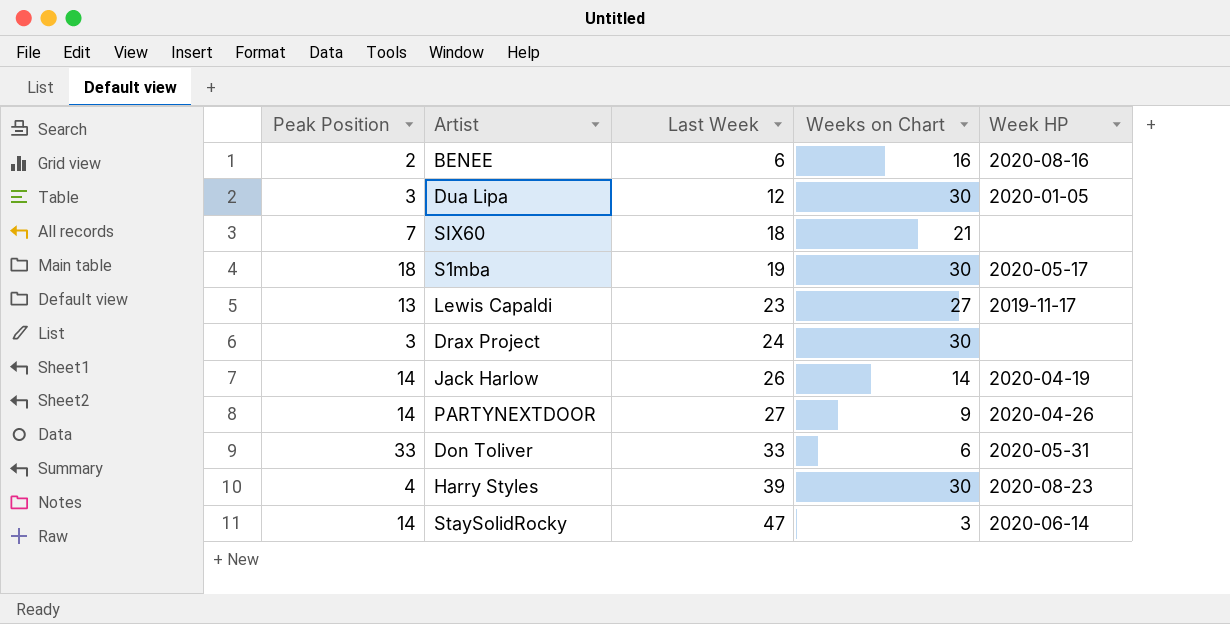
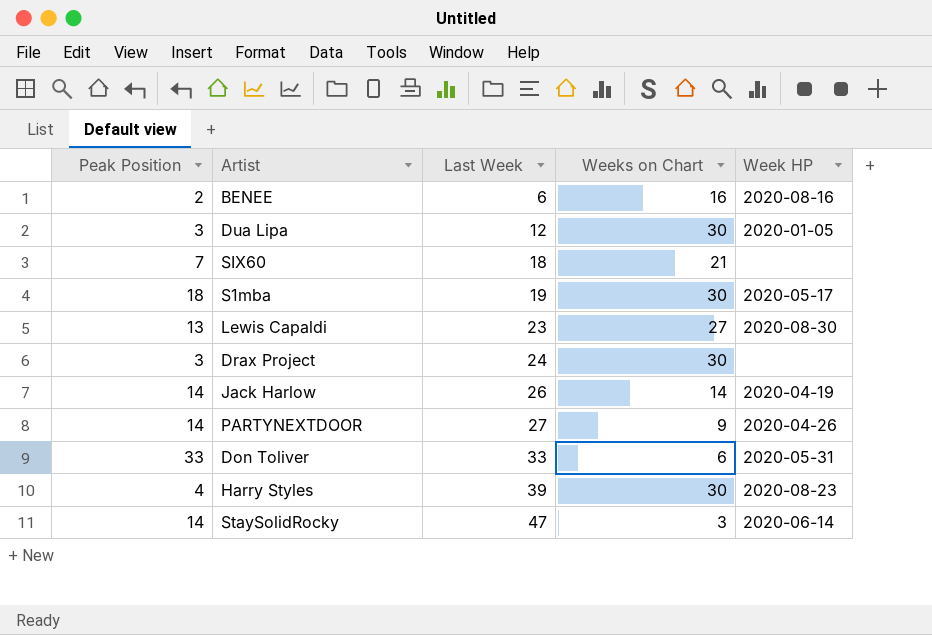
Lewis Capaldi | Week HP: 2019-11-17 -> 2020-08-30

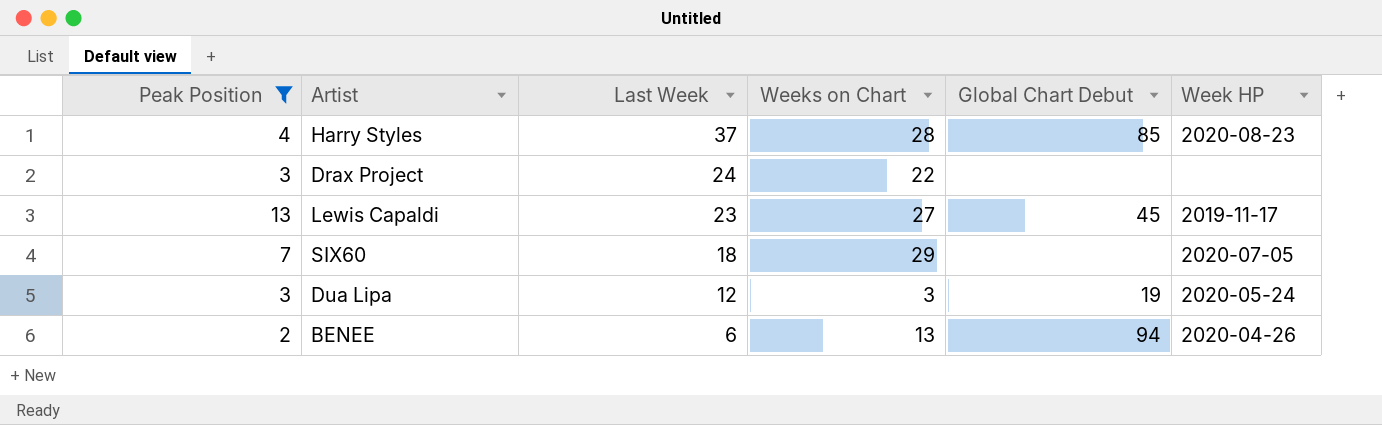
filter: none -> Peak Position <= 13
row order: Last Week ascending -> Last Week descending
column Global Chart Debut | position: none -> 5
Harry Styles | Last Week: 39 -> 37
Harry Styles | Weeks on Chart: 30 -> 28
Drax Project | Weeks on Chart: 30 -> 22
Lewis Capaldi | Week HP: 2020-08-30 -> 2019-11-17
SIX60 | Weeks on Chart: 21 -> 29
SIX60 | Week HP: none -> 2020-07-05
Dua Lipa | Weeks on Chart: 30 -> 3
Dua Lipa | Week HP: 2020-01-05 -> 2020-05-24
BENEE | Weeks on Chart: 16 -> 13
BENEE | Week HP: 2020-08-16 -> 2020-04-26

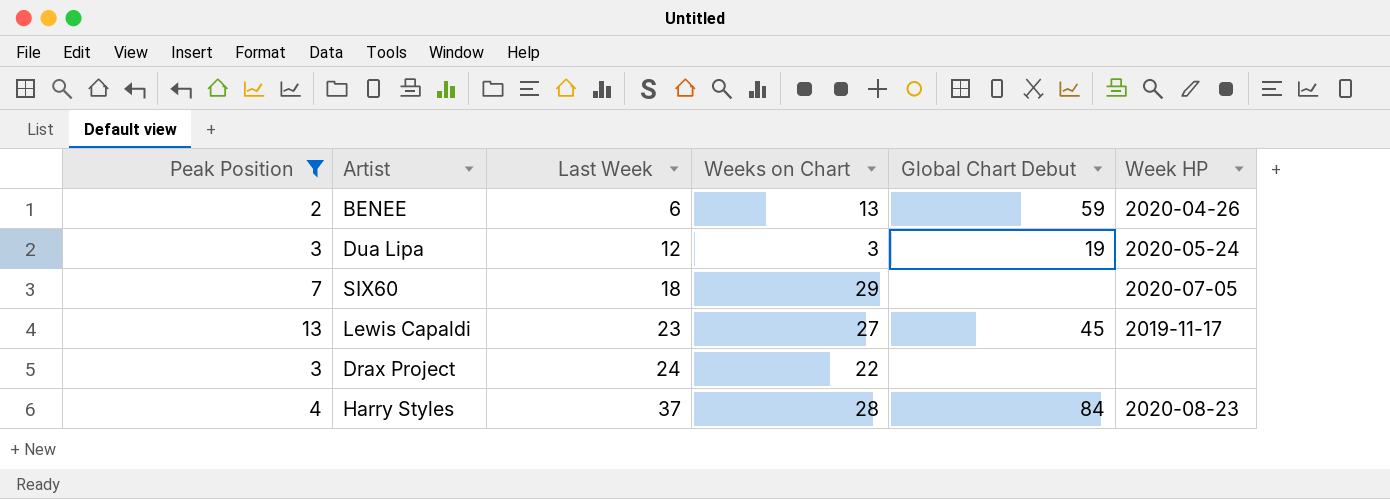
row order: Last Week descending -> Last Week ascending
BENEE | Global Chart Debut: 94 -> 59
Harry Styles | Global Chart Debut: 85 -> 84

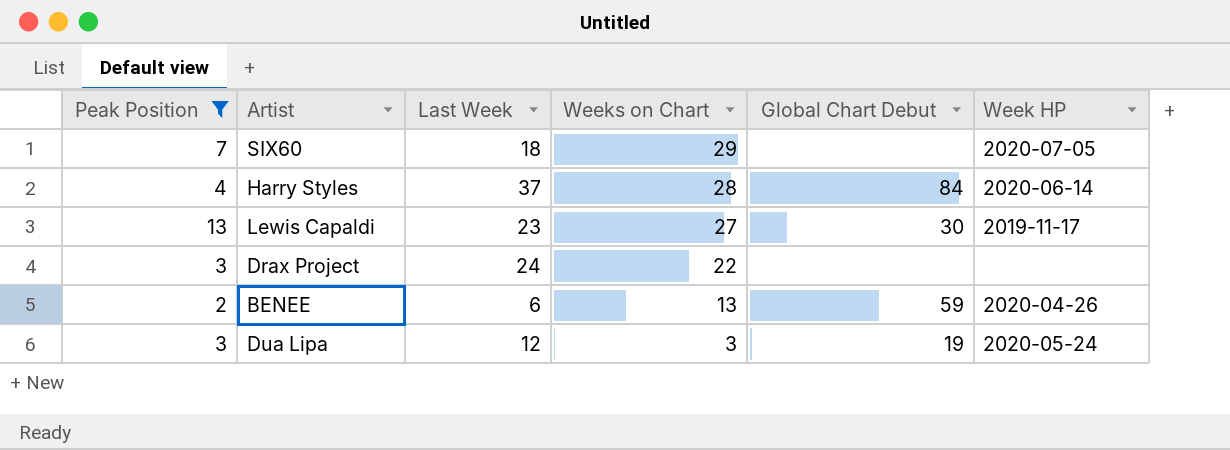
row order: Last Week ascending -> Weeks on Chart descending
Harry Styles | Week HP: 2020-08-23 -> 2020-06-14
Lewis Capaldi | Global Chart Debut: 45 -> 30

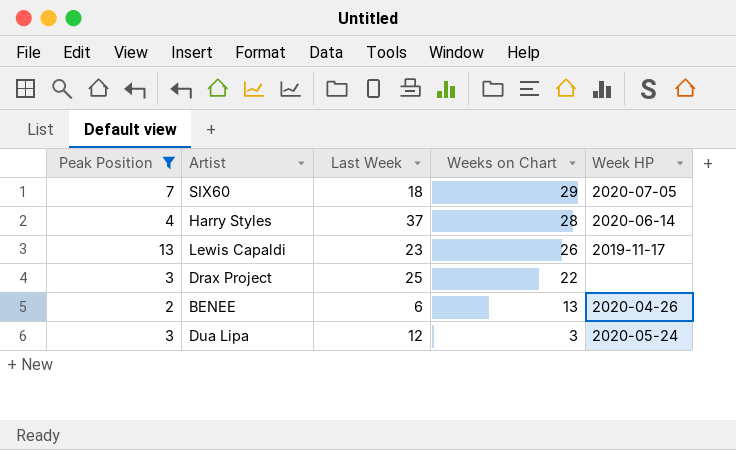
column Global Chart Debut | position: 5 -> none
Lewis Capaldi | Weeks on Chart: 27 -> 26
Drax Project | Last Week: 24 -> 25

